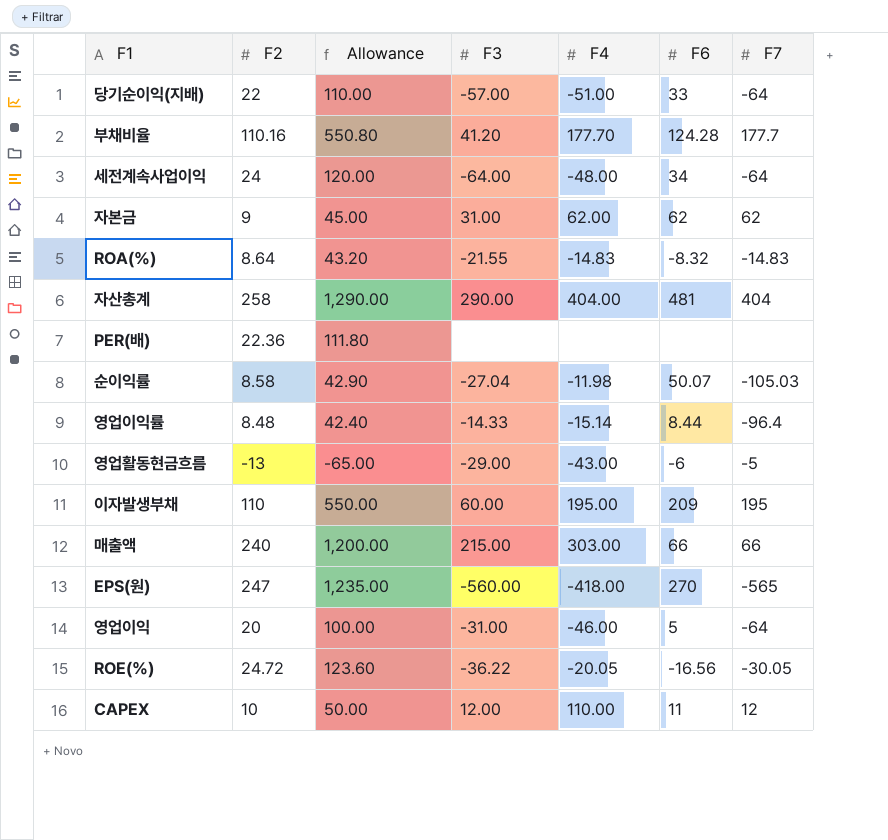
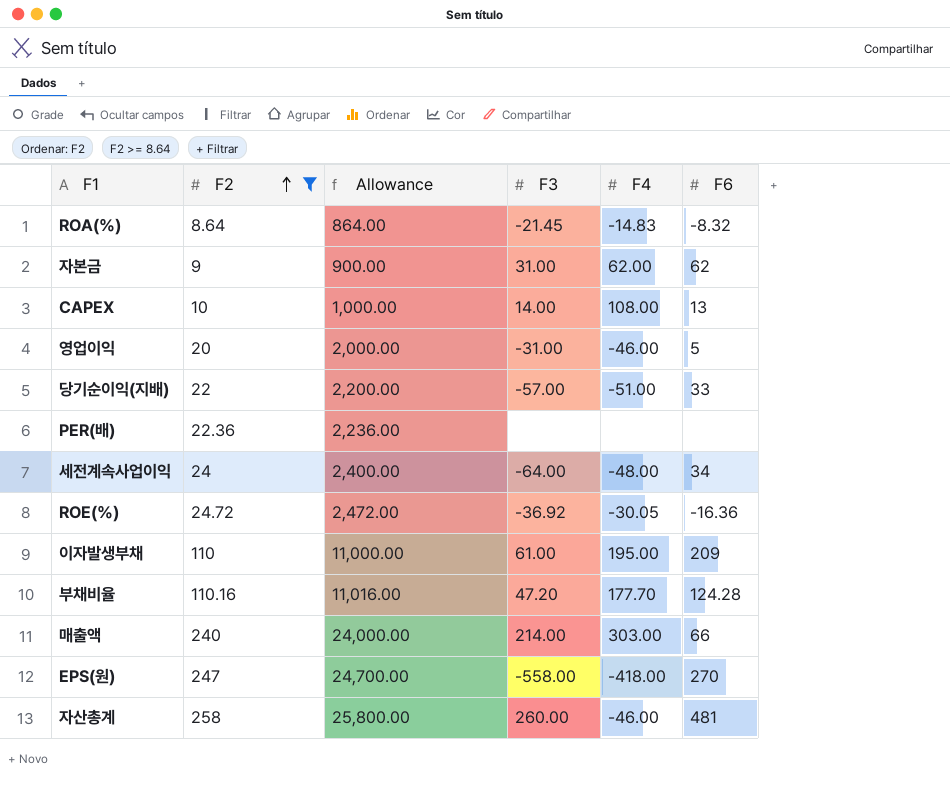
filter: none -> F2 >= 8.64
row order: none -> F2 ascending
column F7 | position: 7 -> none
column Allowance | formula: [F2] * 5 -> [F2] * 100
ROA(%) | F3: -21.55 -> -21.45
CAPEX | F3: 12.00 -> 14.00
CAPEX | F4: 110.00 -> 108.00
CAPEX | F6: 11 -> 13
ROE(%) | F3: -36.22 -> -36.92
ROE(%) | F4: -20.05 -> -30.05
ROE(%) | F6: -16.56 -> -16.36
이자발생부채 | F3: 60.00 -> 61.00
부채비율 | F3: 41.20 -> 47.20
매출액 | F3: 215.00 -> 214.00
EPS(원) | F3: -560.00 -> -558.00
자산총계 | F3: 290.00 -> 260.00
자산총계 | F4: 404.00 -> -46.00

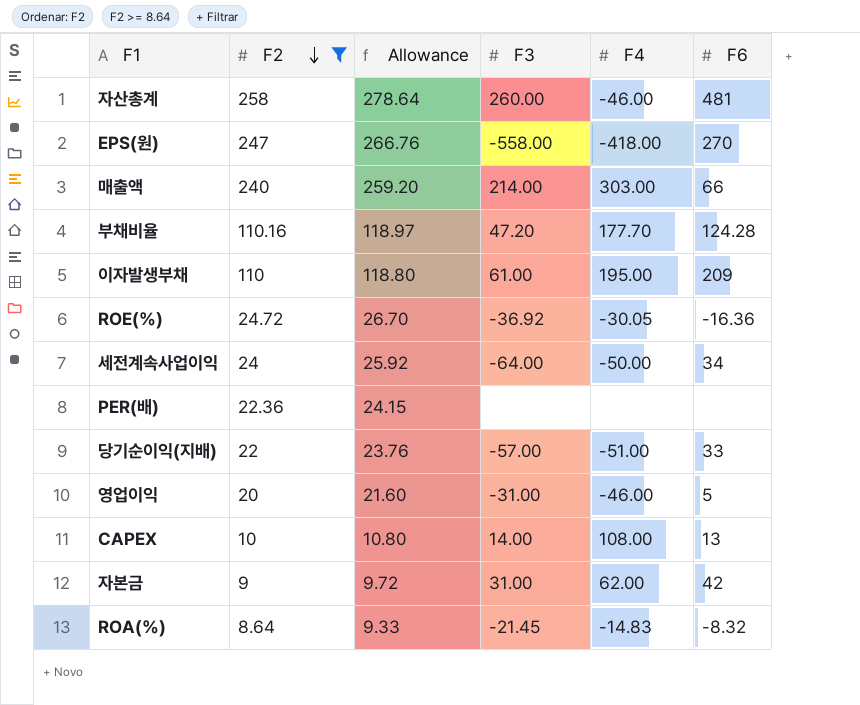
row order: F2 ascending -> F2 descending
column Allowance | formula: [F2] * 100 -> [F2] * 1.08
세전계속사업이익 | F4: -48.00 -> -50.00
자본금 | F6: 62 -> 42

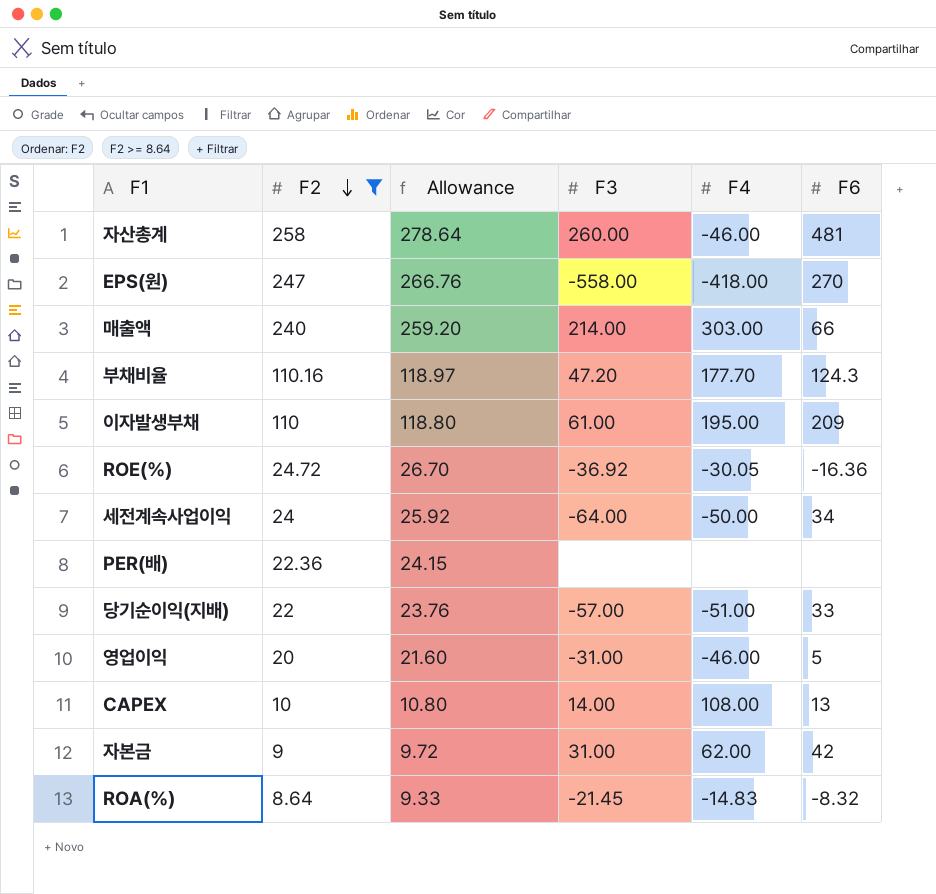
부채비율 | F6: 124.28 -> 124.3

